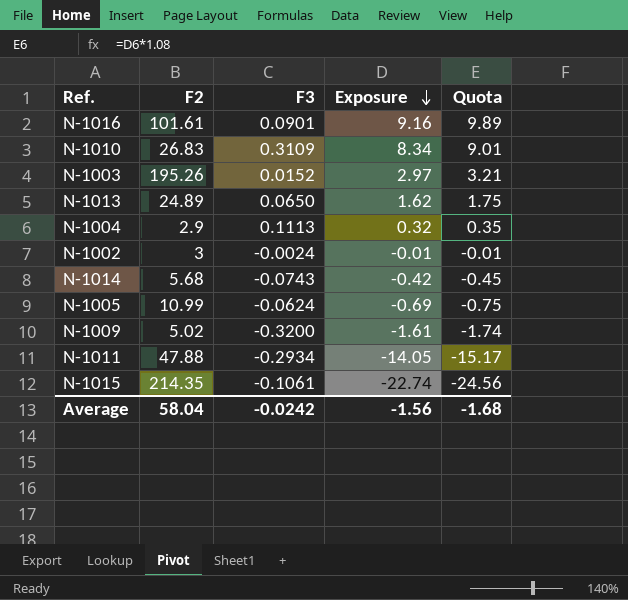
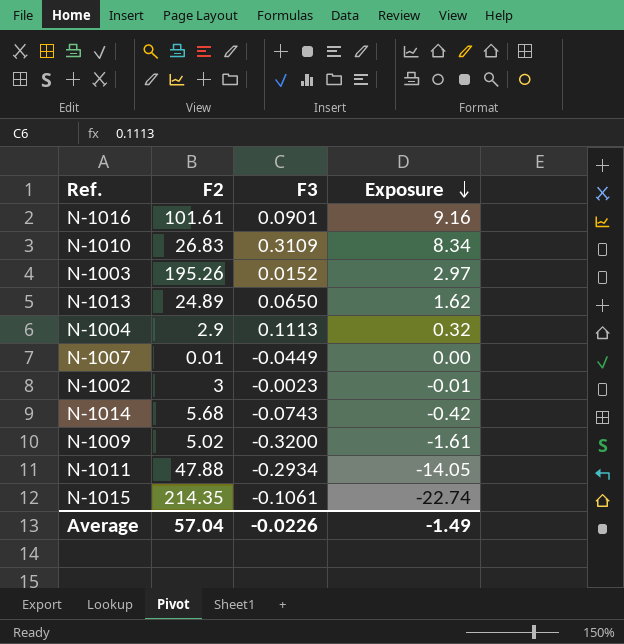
column Quota | formula: [Exposure] * 1.08 -> none
row N-1005: 10.99 | -0.0624 | -0.69 | -0.75 -> none
row N-1007: none -> 0.01 | -0.0449 | 0.00
N-1002 | F3: -0.0024 -> -0.0023
Average | F2: 58.04 -> 57.04
Average | F3: -0.0242 -> -0.0226
Average | Exposure: -1.56 -> -1.49

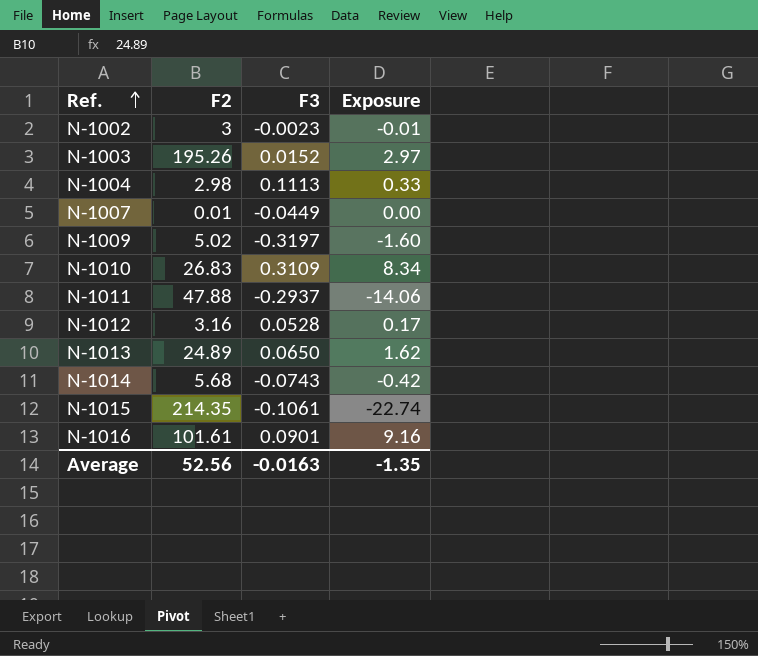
row order: Exposure descending -> Ref. ascending
N-1004 | F2: 2.9 -> 2.98
N-1004 | Exposure: 0.32 -> 0.33
N-1009 | F3: -0.3200 -> -0.3197
N-1009 | Exposure: -1.61 -> -1.60
N-1011 | F3: -0.2934 -> -0.2937
N-1011 | Exposure: -14.05 -> -14.06
row N-1012: none -> 3.16 | 0.0528 | 0.17
Average | F2: 57.04 -> 52.56
Average | F3: -0.0226 -> -0.0163
Average | Exposure: -1.49 -> -1.35

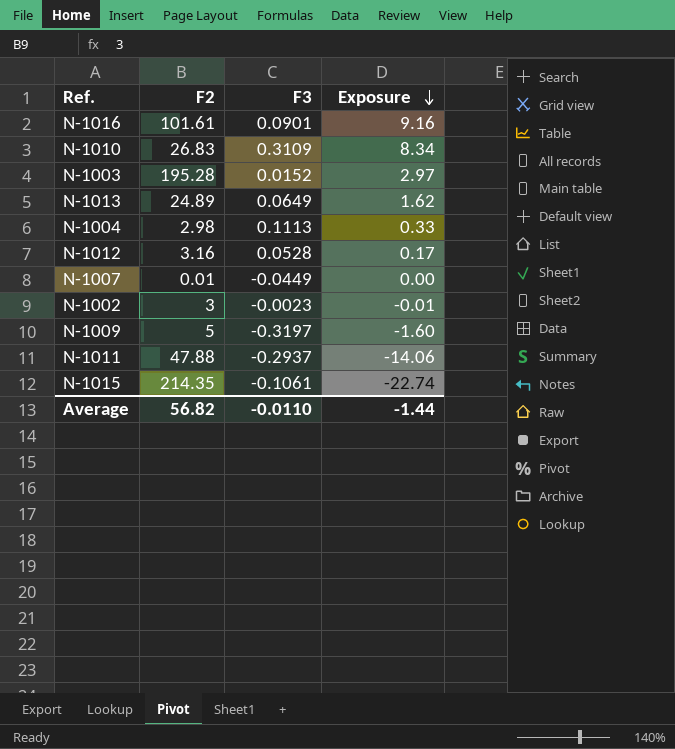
row order: Ref. ascending -> Exposure descending
row N-1014: 5.68 | -0.0743 | -0.42 -> none
N-1003 | F2: 195.26 -> 195.28
N-1013 | F3: 0.0650 -> 0.0649
N-1009 | F2: 5.02 -> 5
Average | F2: 52.56 -> 56.82
Average | F3: -0.0163 -> -0.0110
Average | Exposure: -1.35 -> -1.44

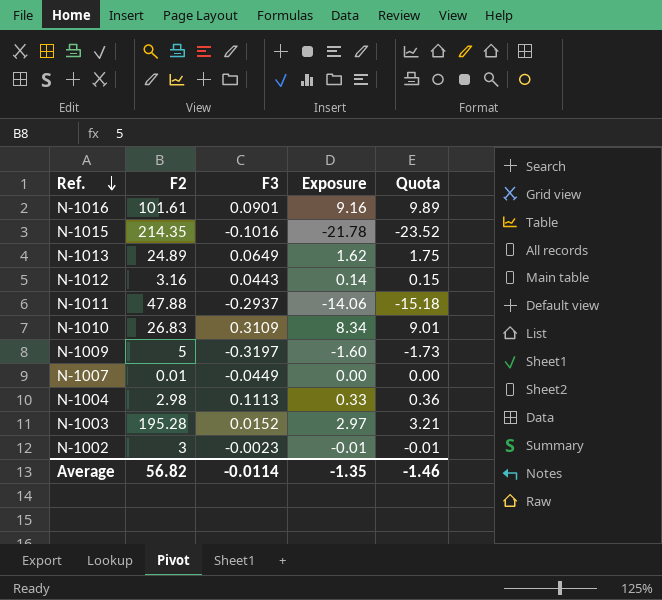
row order: Exposure descending -> Ref. descending
column Quota | formula: none -> [Exposure] * 1.08
N-1015 | F3: -0.1061 -> -0.1016
N-1015 | Exposure: -22.74 -> -21.78
N-1012 | F3: 0.0528 -> 0.0443
N-1012 | Exposure: 0.17 -> 0.14
Average | F3: -0.0110 -> -0.0114
Average | Exposure: -1.44 -> -1.35

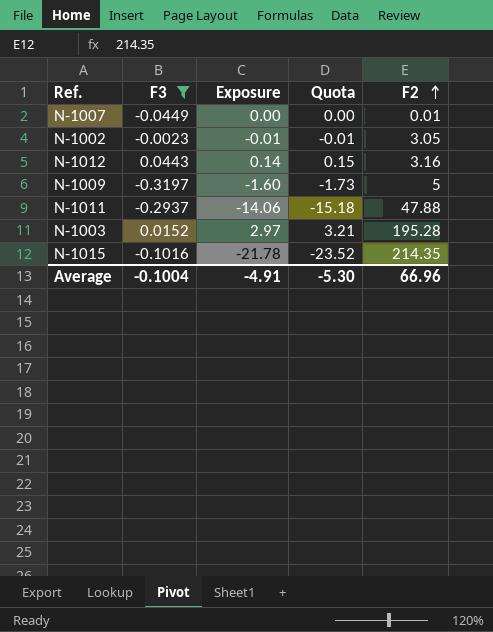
filter: none -> F3 <= 0.0443
row order: Ref. descending -> F2 ascending
column F2 | position: 2 -> 5
N-1002 | F2: 3 -> 3.05
Average | F3: -0.0114 -> -0.1004
Average | Exposure: -1.35 -> -4.91
Average | Quota: -1.46 -> -5.30
Average | F2: 56.82 -> 66.96

